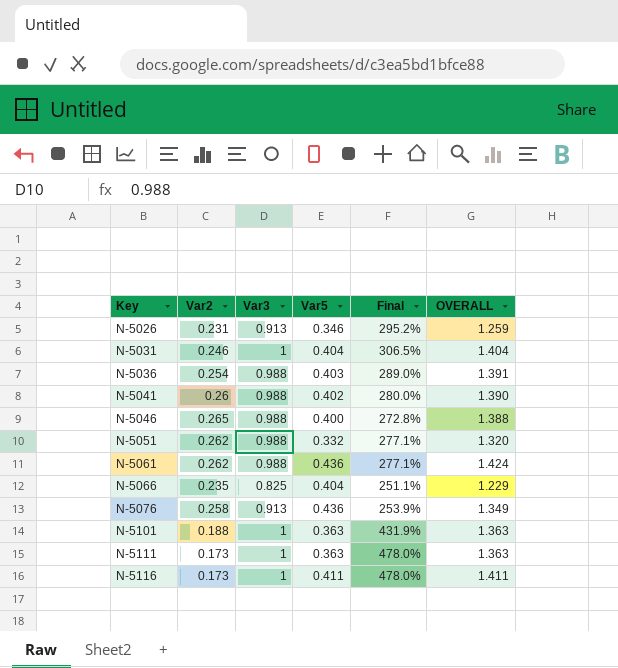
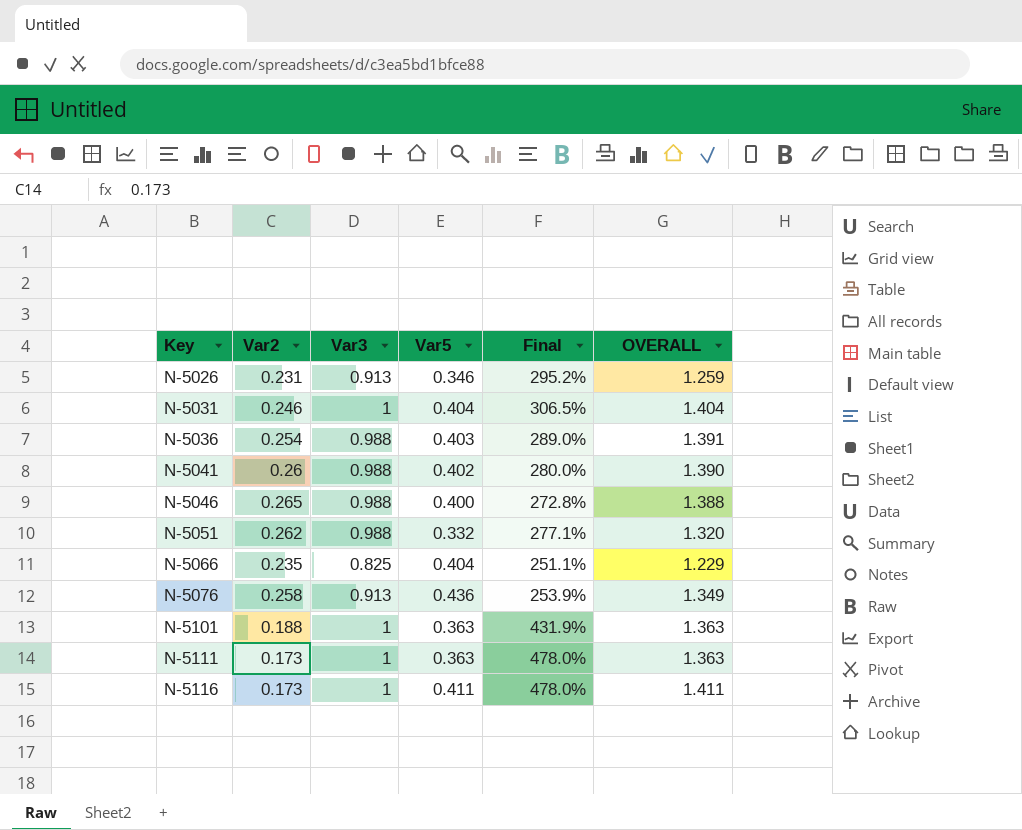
row N-5061: 0.262 | 0.988 | 0.436 | 277.1% | 1.424 -> none

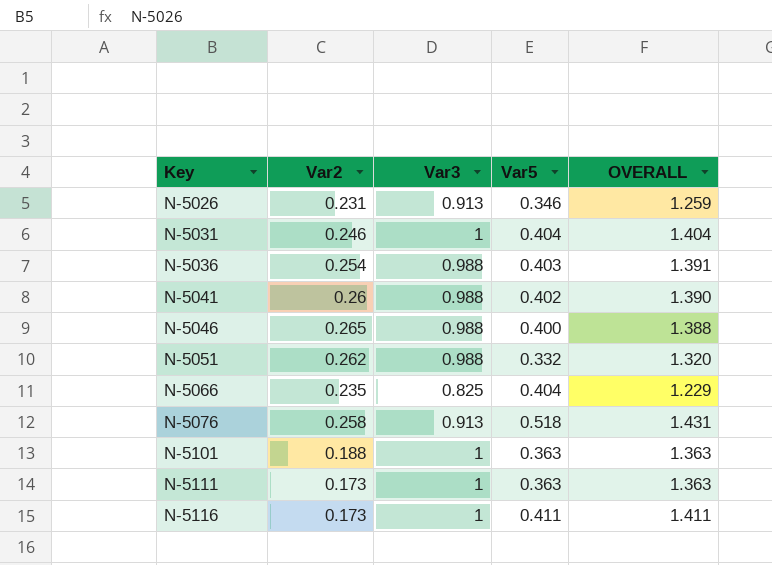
column Final | formula: ([Var3] - [Var2]) / [Var2] -> none
N-5076 | Var5: 0.436 -> 0.518
N-5076 | OVERALL: 1.349 -> 1.431

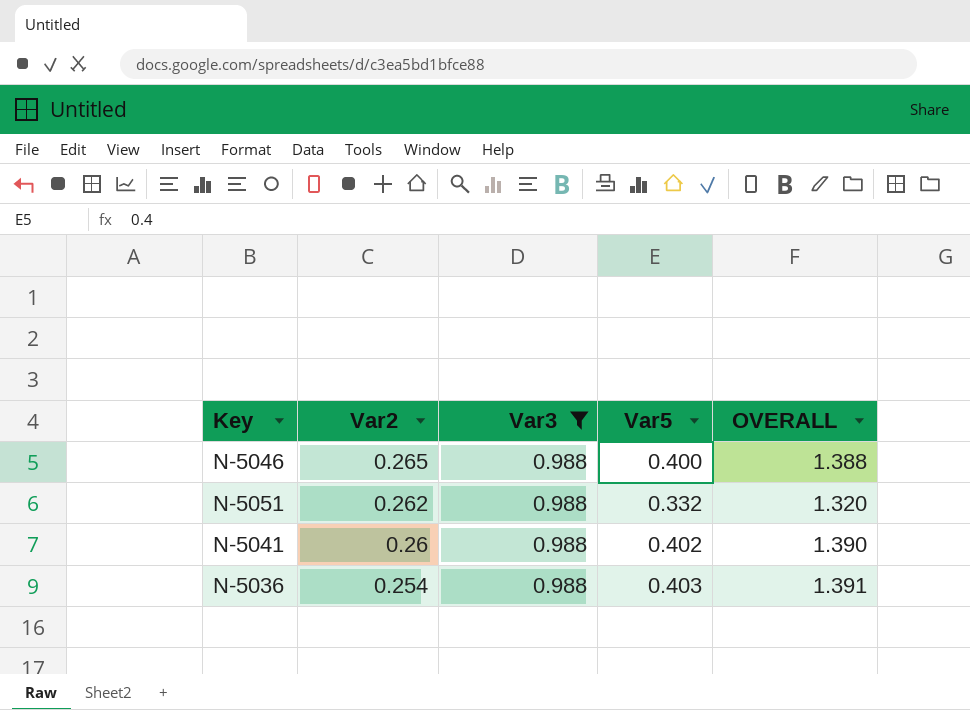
filter: none -> Var3 = 0.988
row order: Key ascending -> Var2 descending

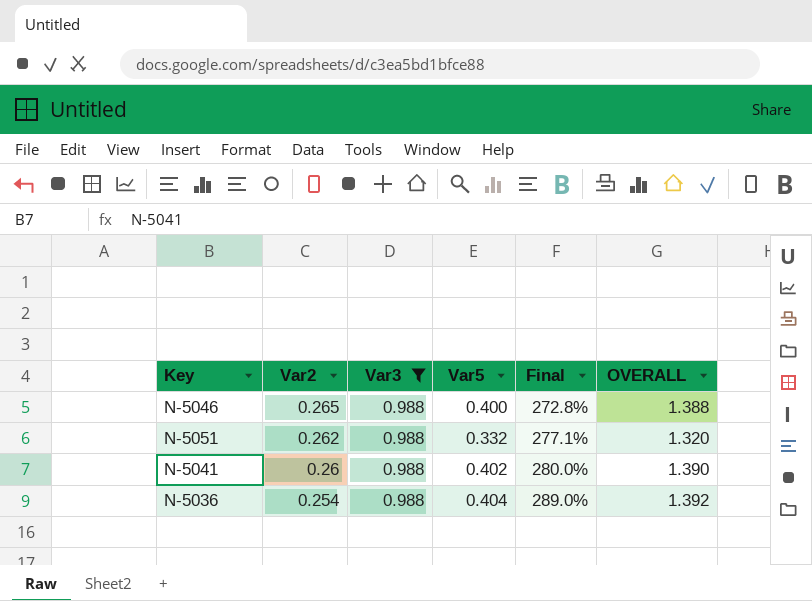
column Final | formula: none -> ([Var3] - [Var2]) / [Var2]
N-5036 | Var5: 0.403 -> 0.404
N-5036 | OVERALL: 1.391 -> 1.392

